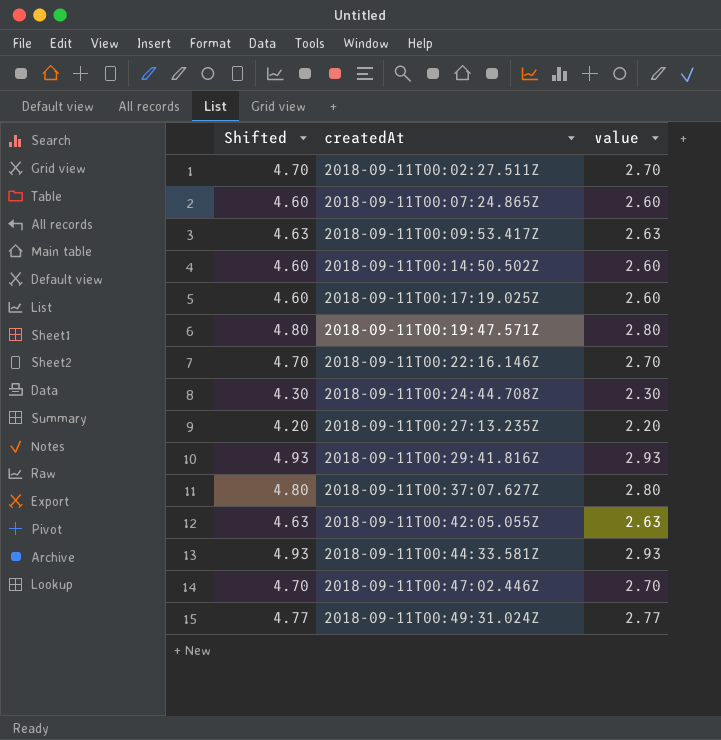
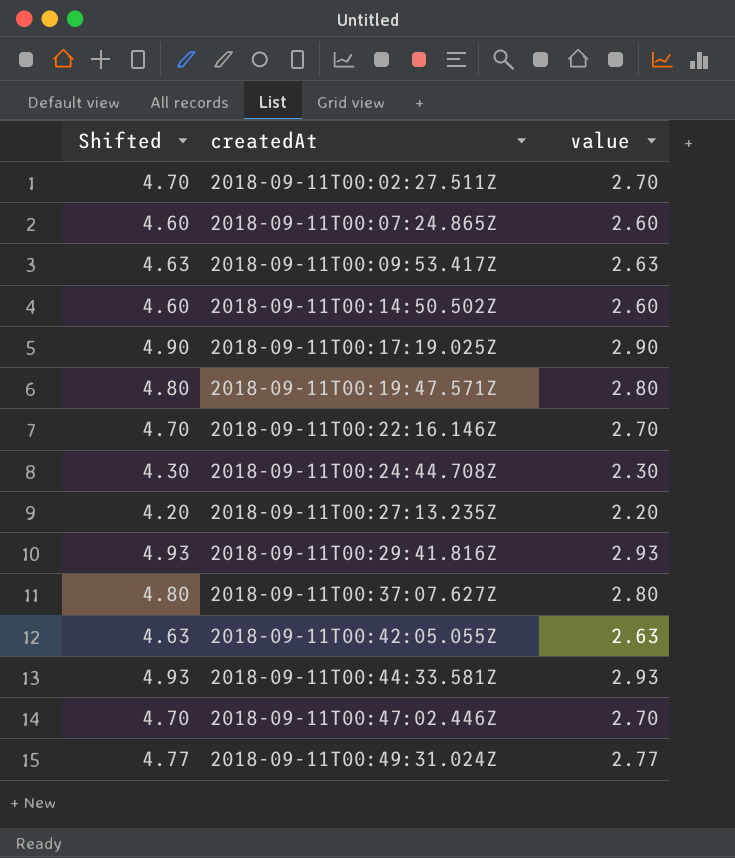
2018-09-11T00:17:19.025Z | Shifted: 4.60 -> 4.90
2018-09-11T00:17:19.025Z | value: 2.60 -> 2.90

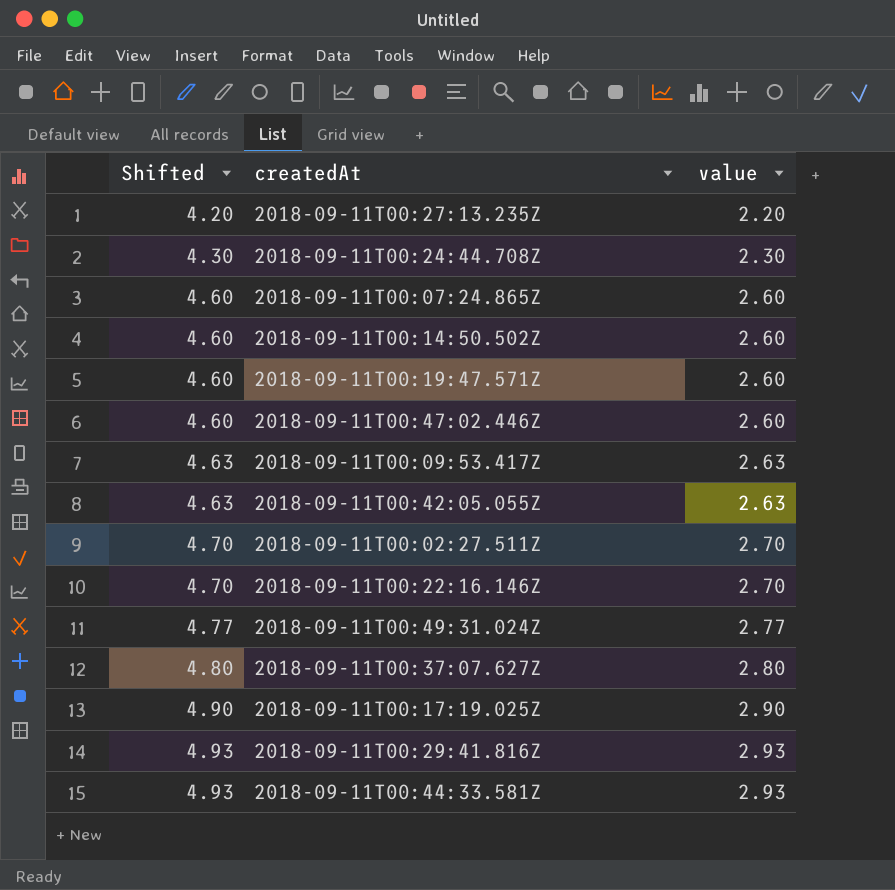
row order: createdAt ascending -> Shifted ascending
2018-09-11T00:19:47.571Z | Shifted: 4.80 -> 4.60
2018-09-11T00:19:47.571Z | value: 2.80 -> 2.60
2018-09-11T00:47:02.446Z | Shifted: 4.70 -> 4.60
2018-09-11T00:47:02.446Z | value: 2.70 -> 2.60

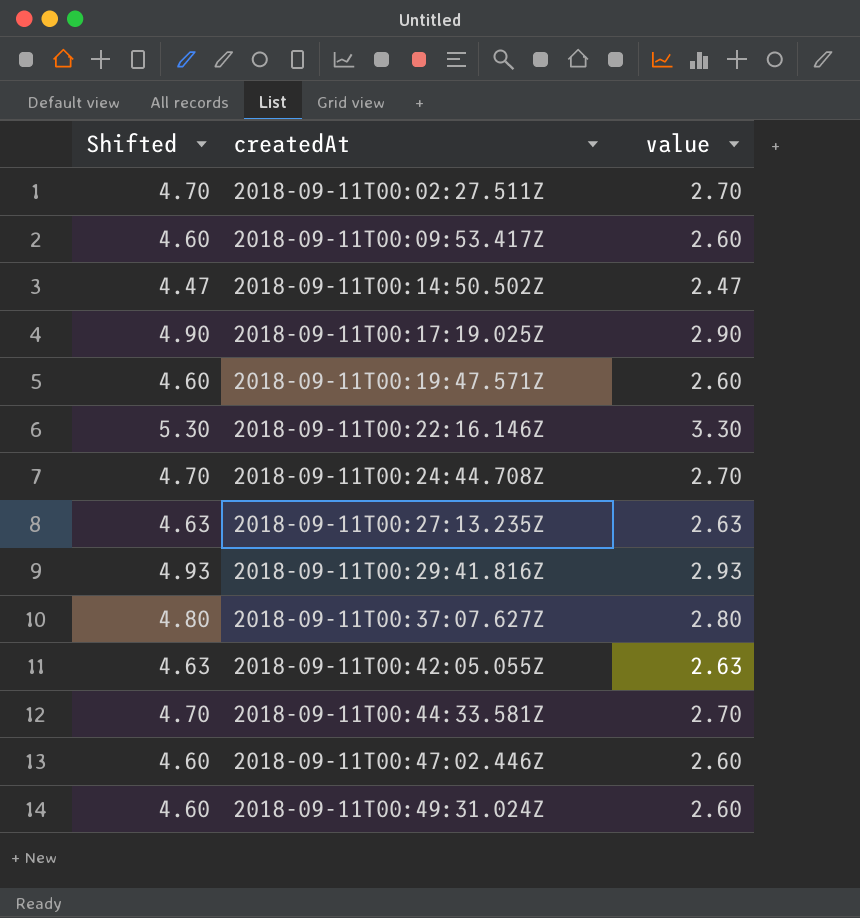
row order: Shifted ascending -> createdAt ascending
row 2018-09-11T00:07:24.865Z: 4.60 | 2.60 -> none
2018-09-11T00:09:53.417Z | Shifted: 4.63 -> 4.60
2018-09-11T00:09:53.417Z | value: 2.63 -> 2.60
2018-09-11T00:14:50.502Z | Shifted: 4.60 -> 4.47
2018-09-11T00:14:50.502Z | value: 2.60 -> 2.47
2018-09-11T00:22:16.146Z | Shifted: 4.70 -> 5.30
2018-09-11T00:22:16.146Z | value: 2.70 -> 3.30
2018-09-11T00:24:44.708Z | Shifted: 4.30 -> 4.70
2018-09-11T00:24:44.708Z | value: 2.30 -> 2.70
2018-09-11T00:27:13.235Z | Shifted: 4.20 -> 4.63
2018-09-11T00:27:13.235Z | value: 2.20 -> 2.63
2018-09-11T00:44:33.581Z | Shifted: 4.93 -> 4.70
2018-09-11T00:44:33.581Z | value: 2.93 -> 2.70
2018-09-11T00:49:31.024Z | Shifted: 4.77 -> 4.60
2018-09-11T00:49:31.024Z | value: 2.77 -> 2.60

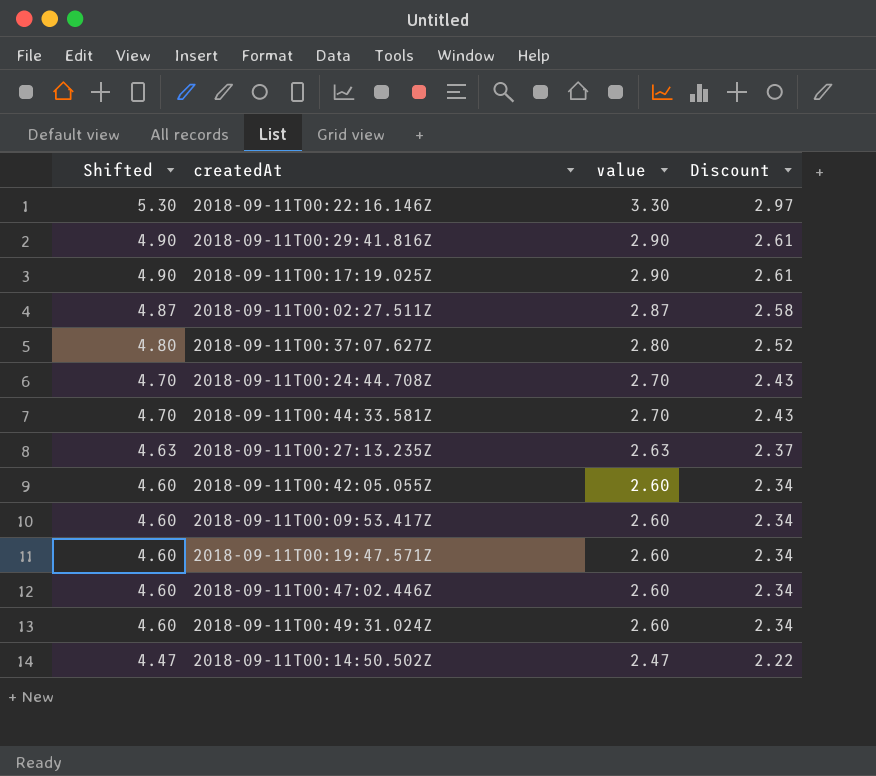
row order: createdAt ascending -> Shifted descending
column Discount | formula: none -> [value] * 0.9
2018-09-11T00:29:41.816Z | Shifted: 4.93 -> 4.90
2018-09-11T00:29:41.816Z | value: 2.93 -> 2.90
2018-09-11T00:02:27.511Z | Shifted: 4.70 -> 4.87
2018-09-11T00:02:27.511Z | value: 2.70 -> 2.87
2018-09-11T00:42:05.055Z | Shifted: 4.63 -> 4.60
2018-09-11T00:42:05.055Z | value: 2.63 -> 2.60

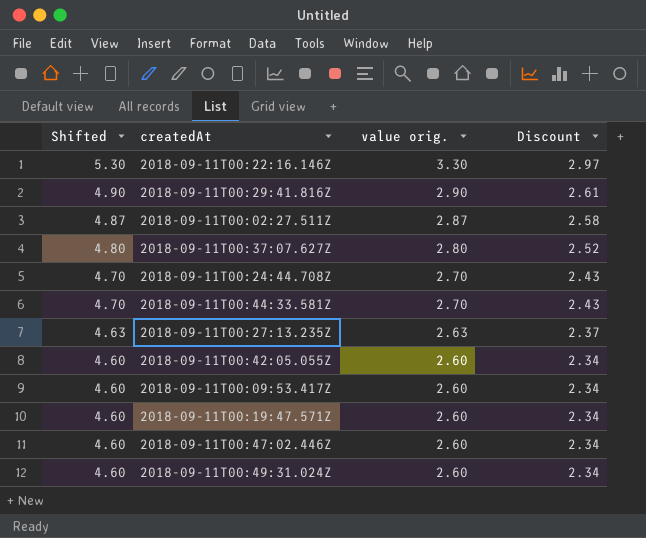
column name: value -> value orig.
row 2018-09-11T00:17:19.025Z: 4.90 | 2.90 | 2.61 -> none
row 2018-09-11T00:14:50.502Z: 4.47 | 2.47 | 2.22 -> none

